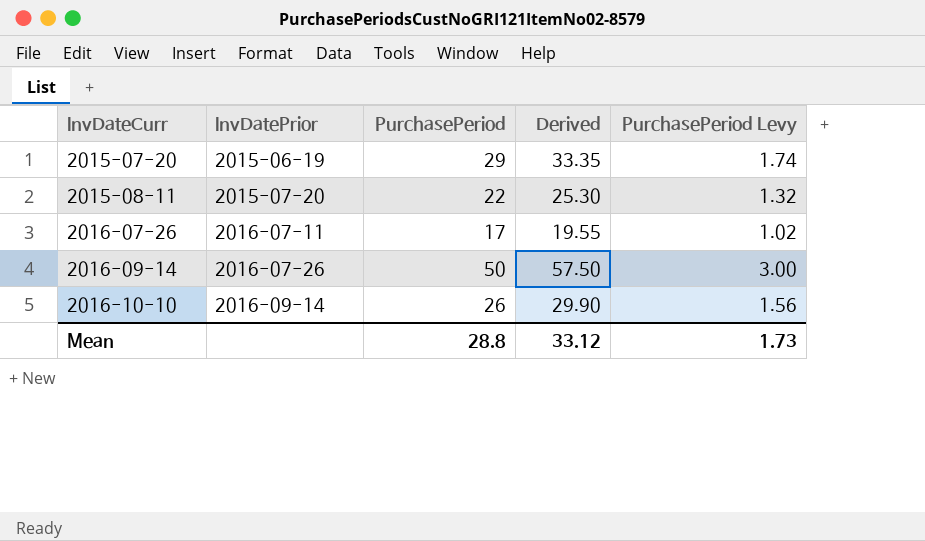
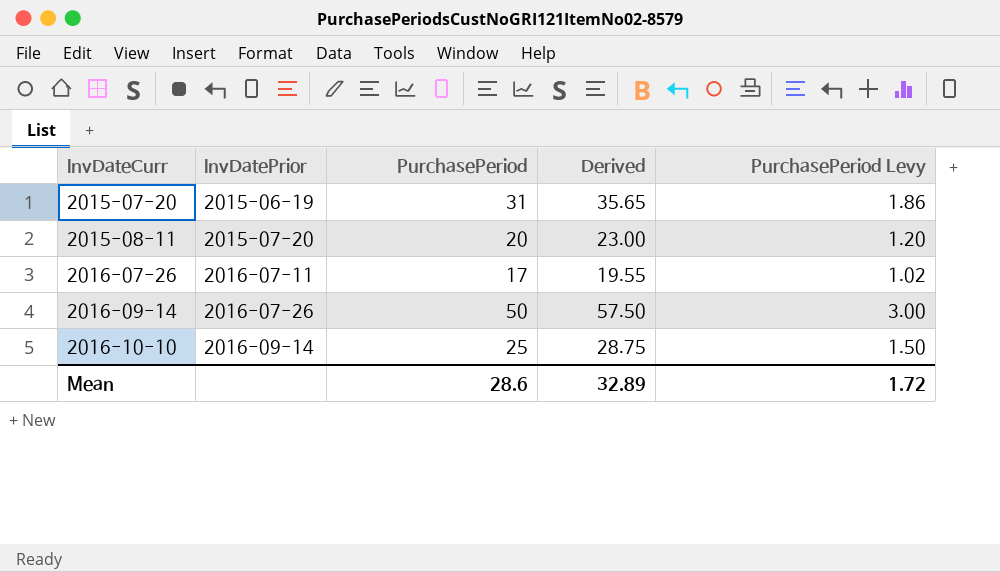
2015-07-20 | PurchasePeriod: 29 -> 31
2015-07-20 | Derived: 33.35 -> 35.65
2015-07-20 | PurchasePeriod Levy: 1.74 -> 1.86
2015-08-11 | PurchasePeriod: 22 -> 20
2015-08-11 | Derived: 25.30 -> 23.00
2015-08-11 | PurchasePeriod Levy: 1.32 -> 1.20
2016-10-10 | PurchasePeriod: 26 -> 25
2016-10-10 | Derived: 29.90 -> 28.75
2016-10-10 | PurchasePeriod Levy: 1.56 -> 1.50
Mean | PurchasePeriod: 28.8 -> 28.6
Mean | Derived: 33.12 -> 32.89
Mean | PurchasePeriod Levy: 1.73 -> 1.72

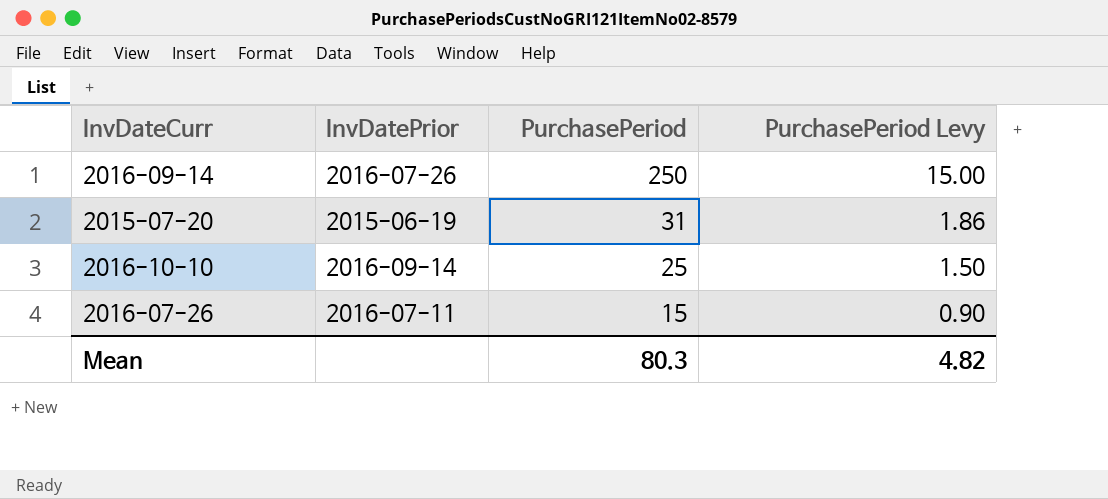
row order: InvDateCurr ascending -> PurchasePeriod descending
column Derived | formula: [PurchasePeriod] * 1.15 -> none
row 2015-08-11: 2015-07-20 | 20 | 23.00 | 1.20 -> none
2016-09-14 | PurchasePeriod: 50 -> 250
2016-09-14 | PurchasePeriod Levy: 3.00 -> 15.00
2016-07-26 | PurchasePeriod: 17 -> 15
2016-07-26 | PurchasePeriod Levy: 1.02 -> 0.90
Mean | PurchasePeriod: 28.6 -> 80.3
Mean | PurchasePeriod Levy: 1.72 -> 4.82

